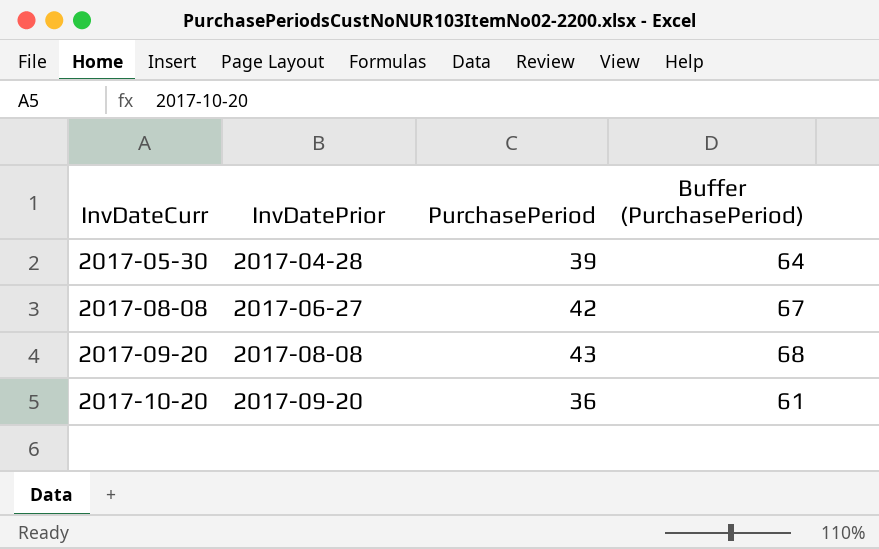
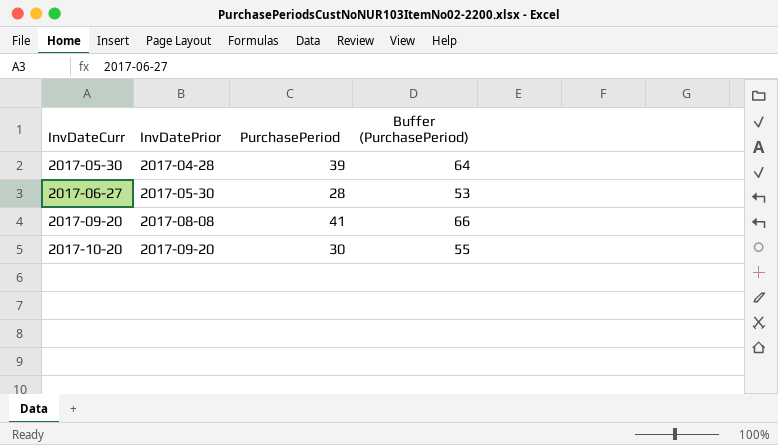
row 2017-08-08: 2017-06-27 | 42 | 67 -> none
row 2017-06-27: none -> 2017-05-30 | 28 | 53
2017-09-20 | PurchasePeriod: 43 -> 41
2017-09-20 | Buffer (PurchasePeriod): 68 -> 66
2017-10-20 | PurchasePeriod: 36 -> 30
2017-10-20 | Buffer (PurchasePeriod): 61 -> 55

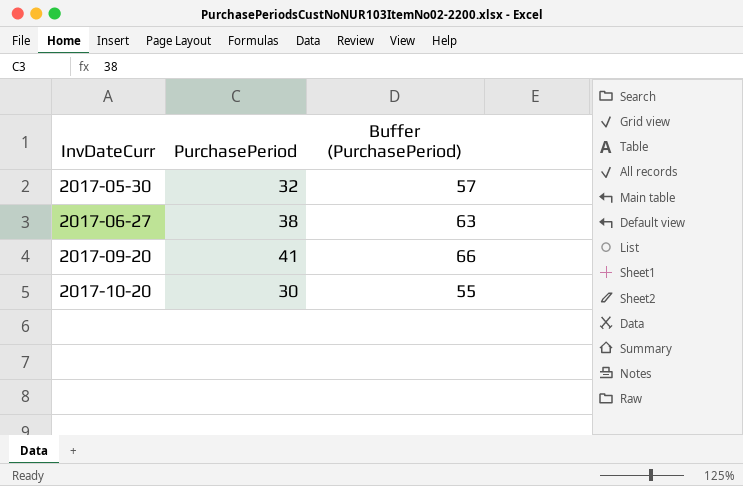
column InvDatePrior | position: 2 -> none
2017-05-30 | PurchasePeriod: 39 -> 32
2017-05-30 | Buffer (PurchasePeriod): 64 -> 57
2017-06-27 | PurchasePeriod: 28 -> 38
2017-06-27 | Buffer (PurchasePeriod): 53 -> 63

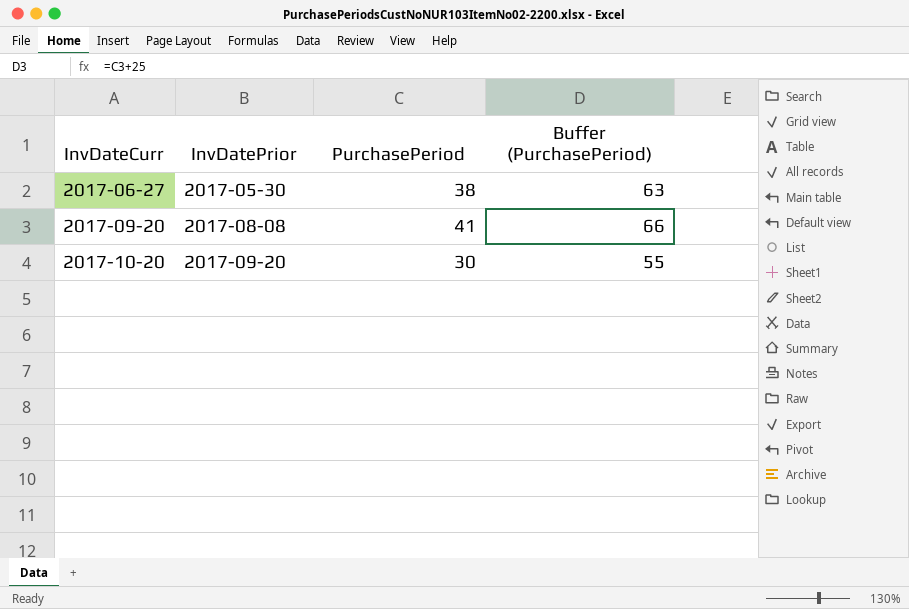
column InvDatePrior | position: none -> 2
row 2017-05-30: 32 | 57 -> none

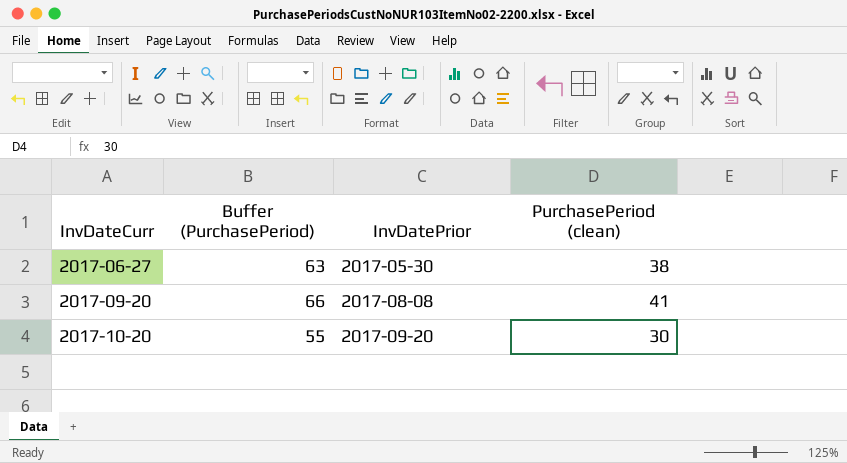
column Buffer (PurchasePeriod) | position: 4 -> 2
column name: PurchasePeriod -> PurchasePeriod (clean)

